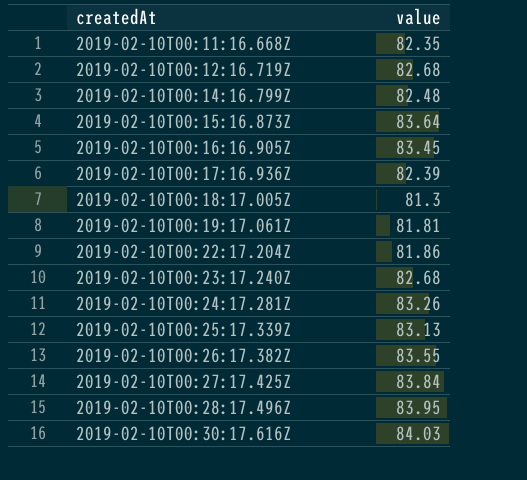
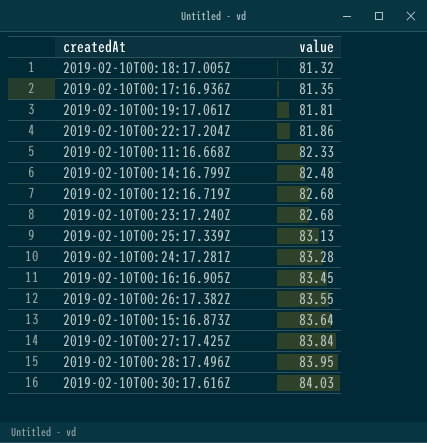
row order: createdAt ascending -> value ascending
2019-02-10T00:18:17.005Z | value: 81.3 -> 81.32
2019-02-10T00:17:16.936Z | value: 82.39 -> 81.35
2019-02-10T00:11:16.668Z | value: 82.35 -> 82.33
2019-02-10T00:24:17.281Z | value: 83.26 -> 83.28

